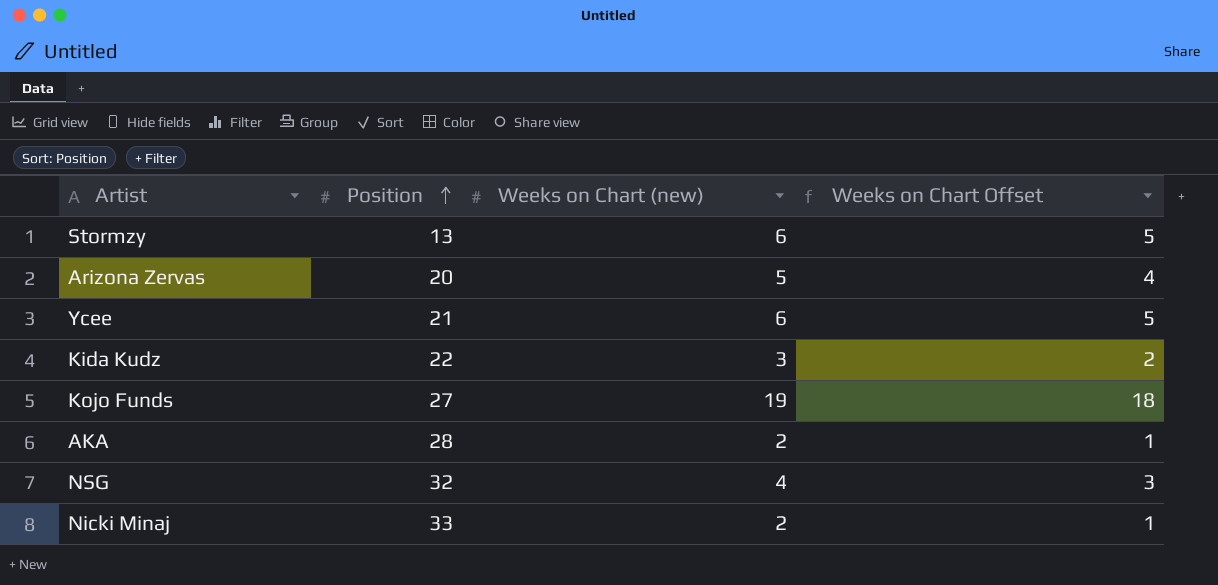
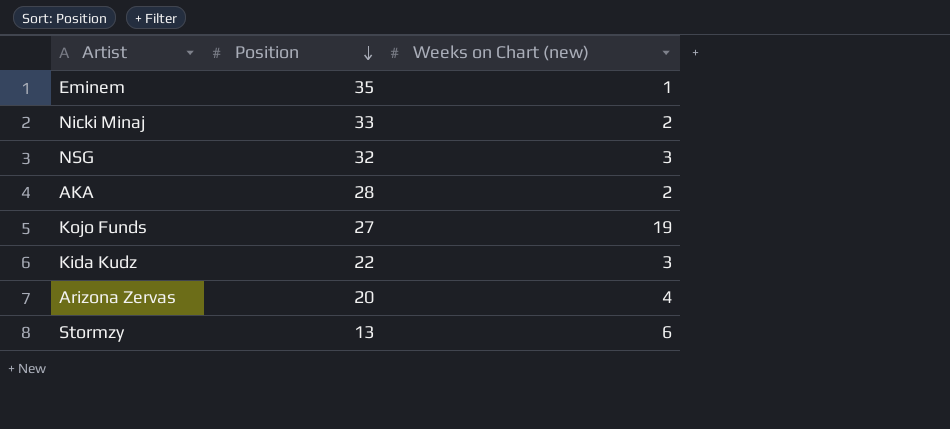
row order: Position ascending -> Position descending
column Weeks on Chart Offset | formula: [Weeks on Chart (new)] - 1 -> none
row Ycee: 21 | 6 | 5 -> none
row Eminem: none -> 35 | 1
NSG | Weeks on Chart (new): 4 -> 3
Arizona Zervas | Weeks on Chart (new): 5 -> 4

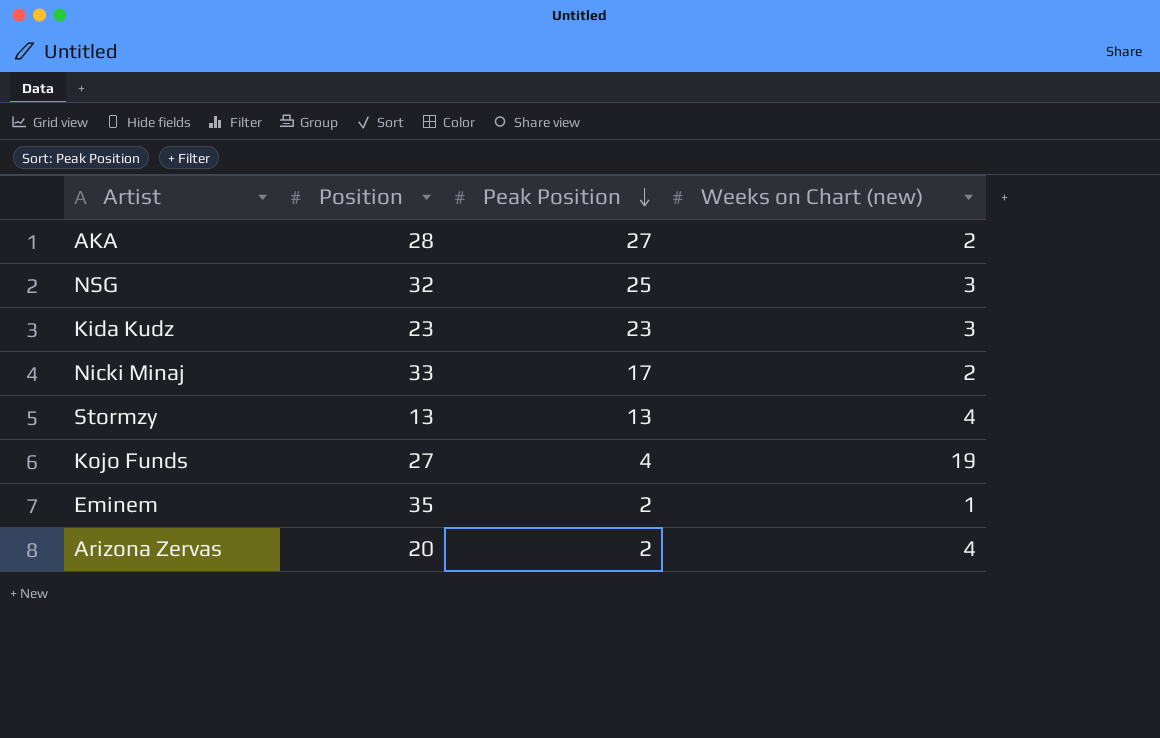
row order: Position descending -> Peak Position descending
column Peak Position | position: none -> 3
Kida Kudz | Position: 22 -> 23
Stormzy | Weeks on Chart (new): 6 -> 4

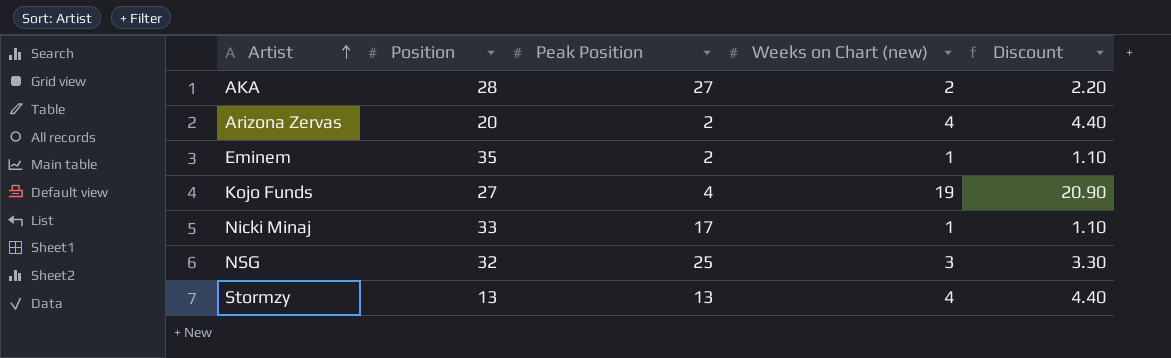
row order: Peak Position descending -> Artist ascending
column Discount | formula: none -> [Weeks on Chart (new)] * 1.1
row Kida Kudz: 23 | 23 | 3 -> none
Nicki Minaj | Weeks on Chart (new): 2 -> 1

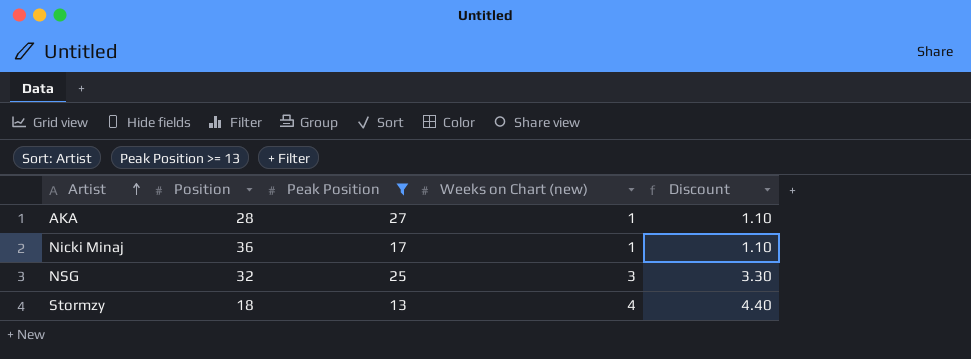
filter: none -> Peak Position >= 13
AKA | Weeks on Chart (new): 2 -> 1
AKA | Discount: 2.20 -> 1.10
Nicki Minaj | Position: 33 -> 36
Stormzy | Position: 13 -> 18

